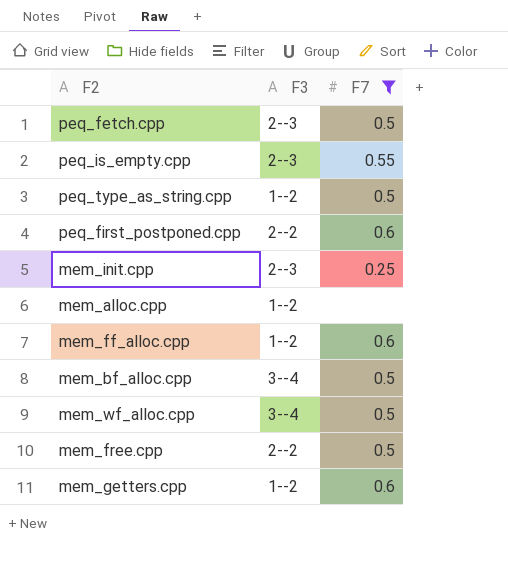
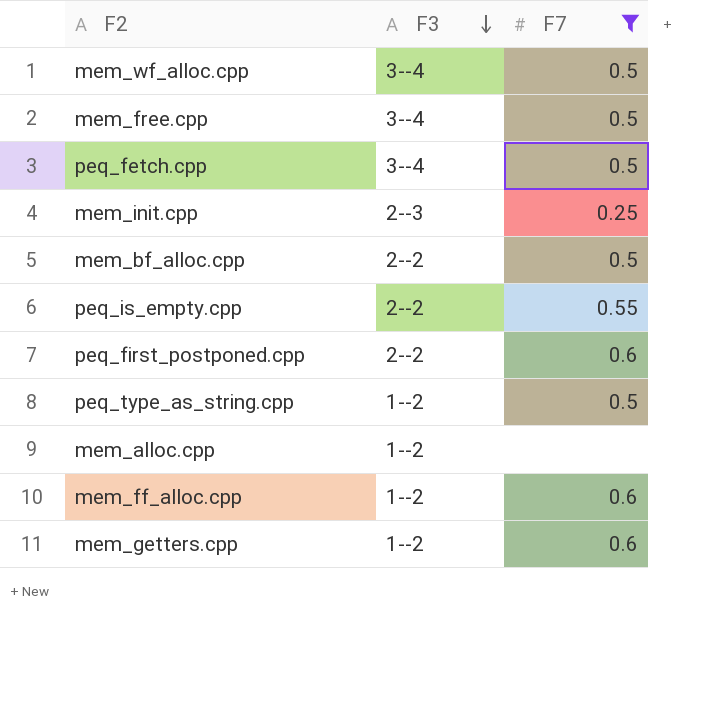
row order: none -> F3 descending
mem_free.cpp | F3: 2--2 -> 3--4
peq_fetch.cpp | F3: 2--3 -> 3--4
mem_bf_alloc.cpp | F3: 3--4 -> 2--2
peq_is_empty.cpp | F3: 2--3 -> 2--2

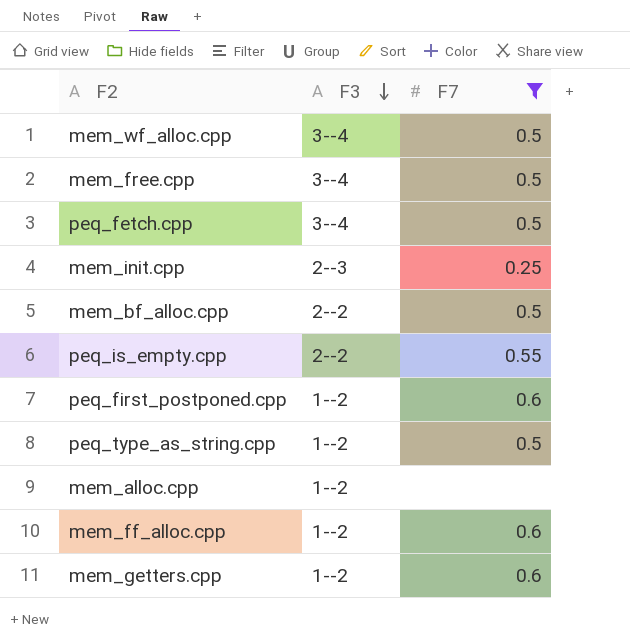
peq_first_postponed.cpp | F3: 2--2 -> 1--2

